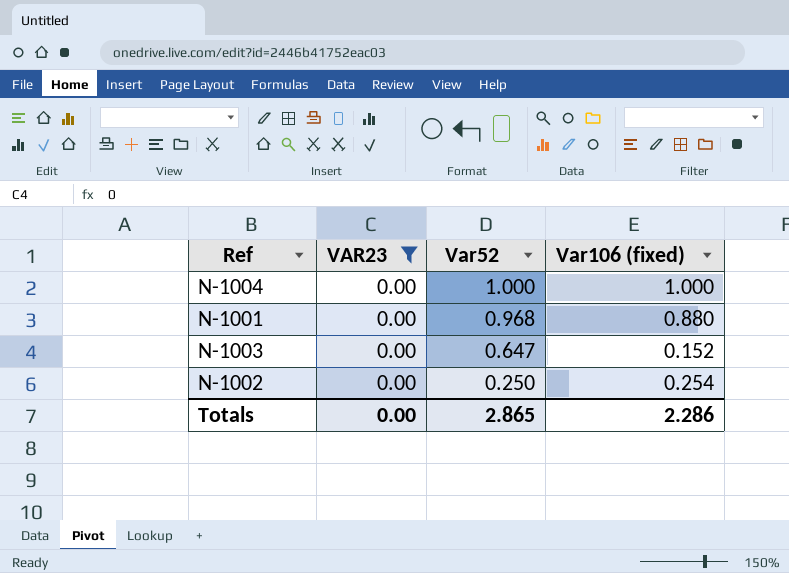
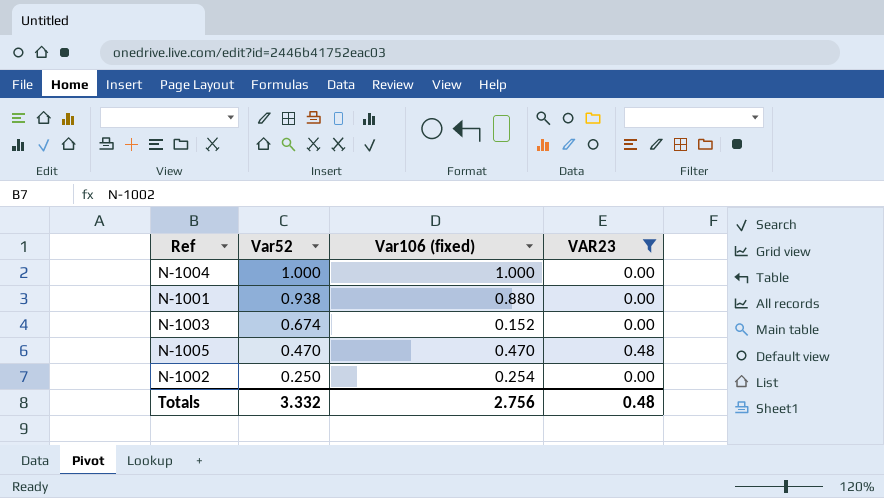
column VAR23 | position: 2 -> 4
N-1001 | Var52: 0.968 -> 0.938
N-1003 | Var52: 0.647 -> 0.674
row N-1005: none -> 0.470 | 0.470 | 0.48
Totals | Var52: 2.865 -> 3.332
Totals | Var106 (fixed): 2.286 -> 2.756
Totals | VAR23: 0.00 -> 0.48

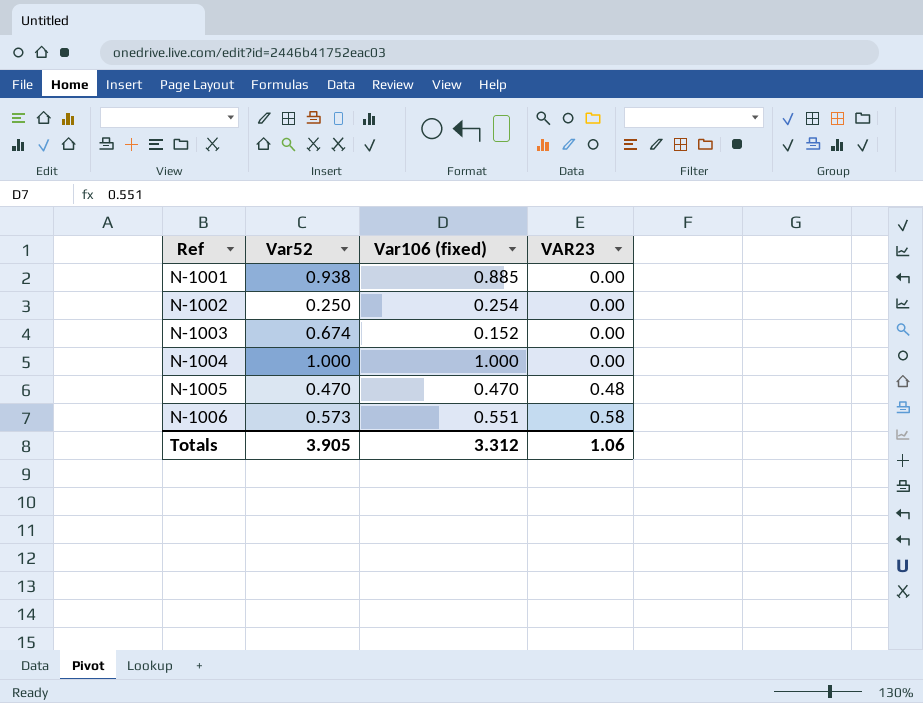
filter: VAR23 != 0.58 -> none
row order: Var52 descending -> Ref ascending
N-1001 | Var106 (fixed): 0.880 -> 0.885
Totals | Var52: 3.332 -> 3.905
Totals | Var106 (fixed): 2.756 -> 3.312
Totals | VAR23: 0.48 -> 1.06

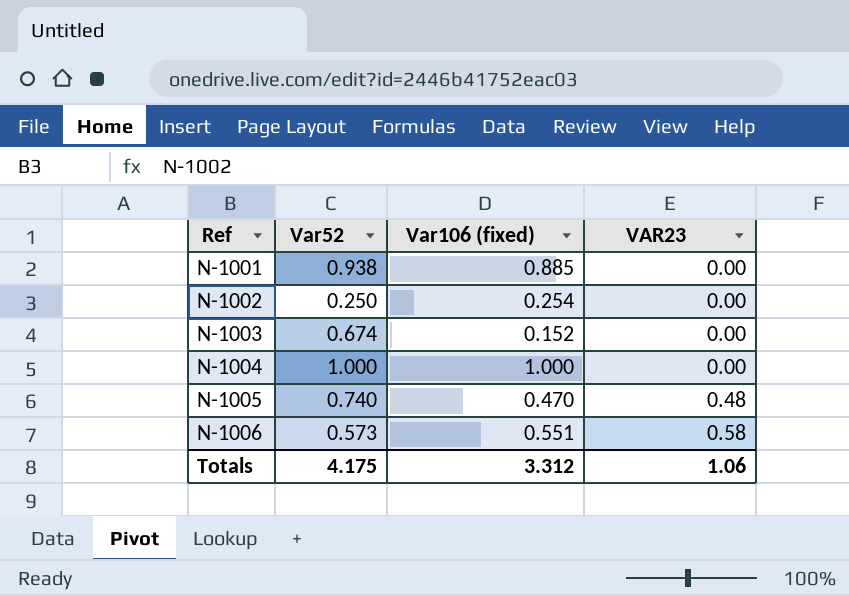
N-1005 | Var52: 0.470 -> 0.740
Totals | Var52: 3.905 -> 4.175

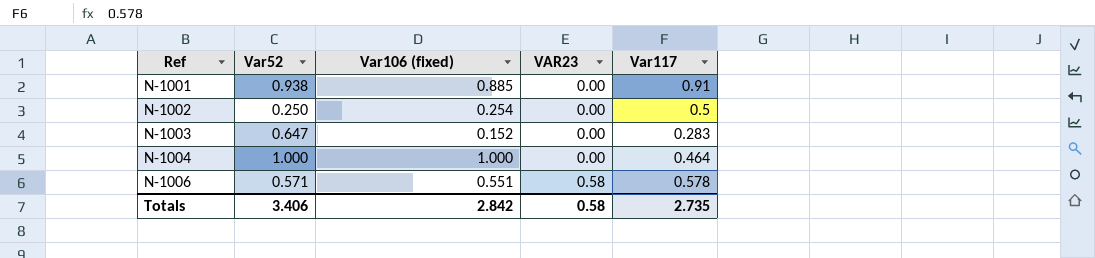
column Var117 | position: none -> 5
row N-1005: 0.740 | 0.470 | 0.48 -> none
N-1003 | Var52: 0.674 -> 0.647
N-1006 | Var52: 0.573 -> 0.571
Totals | Var52: 4.175 -> 3.406
Totals | Var106 (fixed): 3.312 -> 2.842
Totals | VAR23: 1.06 -> 0.58

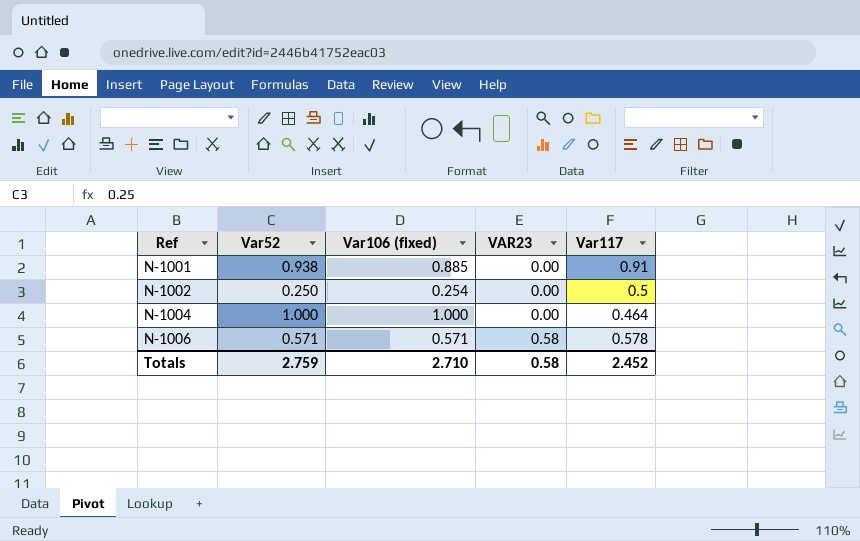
row N-1003: 0.647 | 0.152 | 0.00 | 0.283 -> none
N-1006 | Var106 (fixed): 0.551 -> 0.571
Totals | Var52: 3.406 -> 2.759
Totals | Var106 (fixed): 2.842 -> 2.710
Totals | Var117: 2.735 -> 2.452

